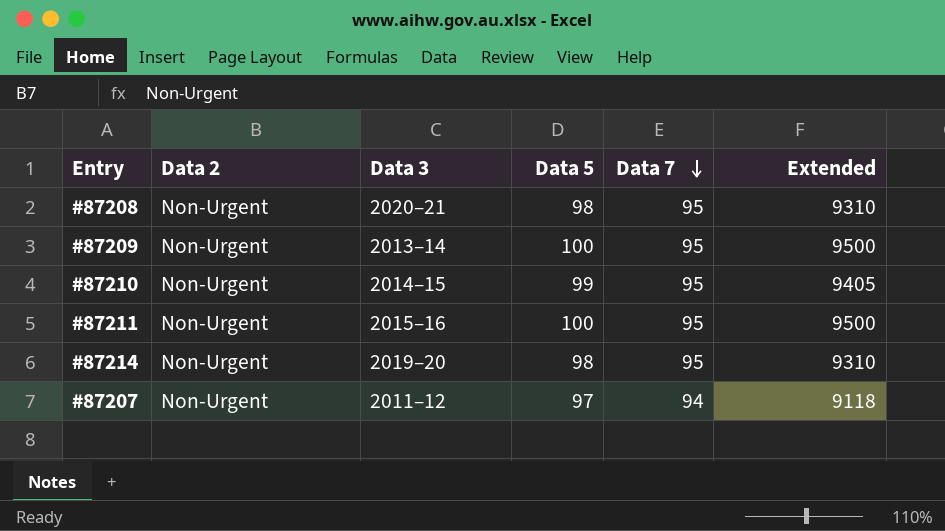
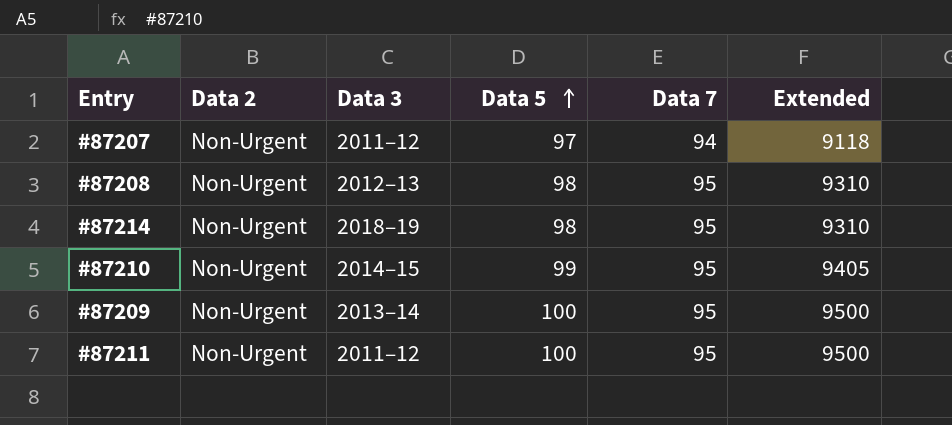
row order: Data 7 descending -> Data 5 ascending
#87208 | Data 3: 2020–21 -> 2012–13
#87214 | Data 3: 2019–20 -> 2018–19
#87211 | Data 3: 2015–16 -> 2011–12

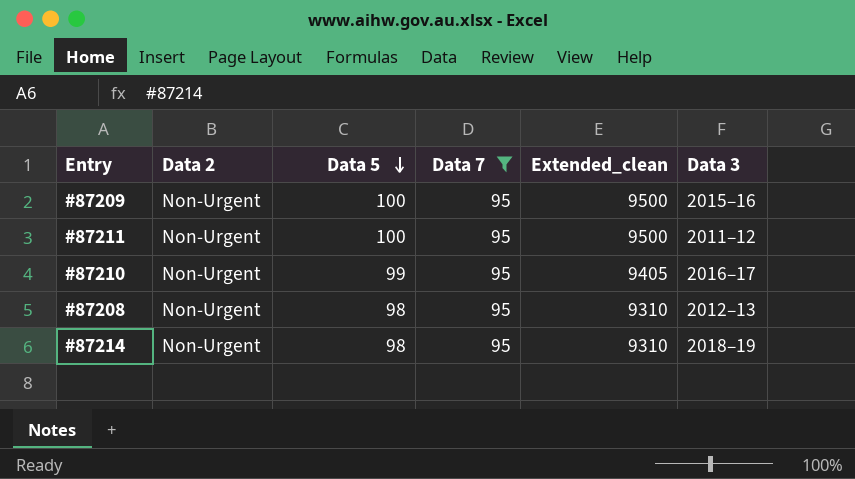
filter: none -> Data 7 = 95
row order: Data 5 ascending -> Data 5 descending
column name: Extended -> Extended_clean
column Data 3 | position: 3 -> 6
#87209 | Data 3: 2013–14 -> 2015–16
#87210 | Data 3: 2014–15 -> 2016–17

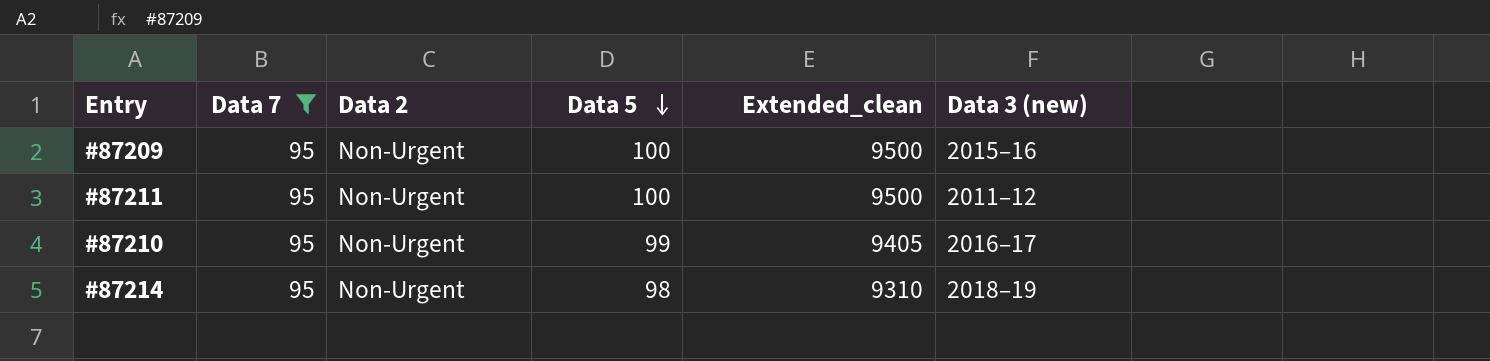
column Data 7 | position: 4 -> 2
column name: Data 3 -> Data 3 (new)
row #87208: Non-Urgent | 98 | 95 | 9310 | 2012–13 -> none

